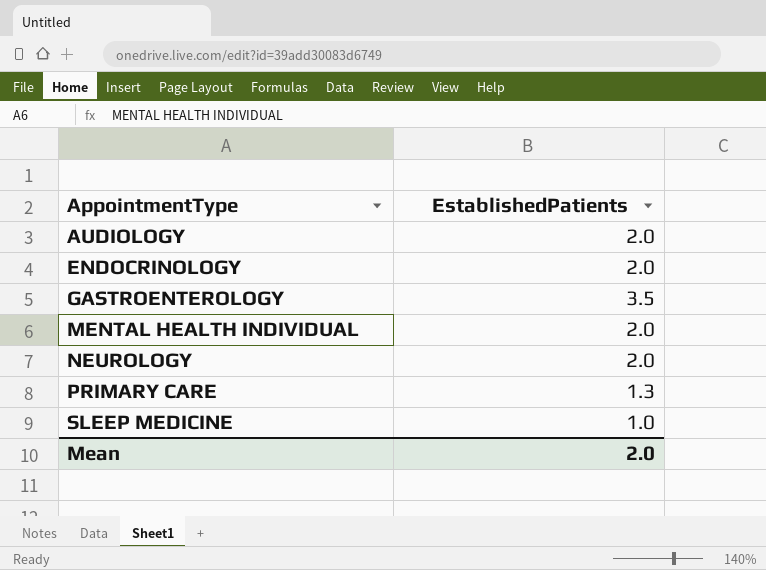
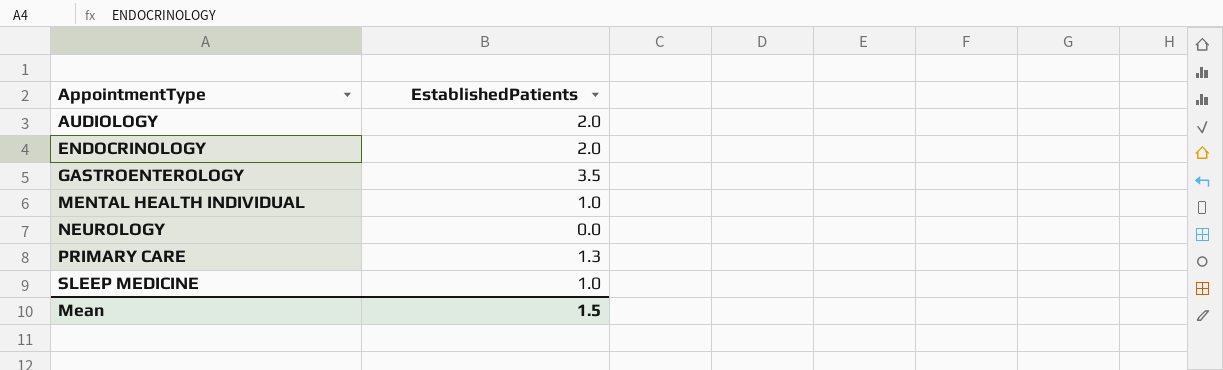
MENTAL HEALTH INDIVIDUAL | EstablishedPatients: 2.0 -> 1.0
NEUROLOGY | EstablishedPatients: 2.0 -> 0.0
Mean | EstablishedPatients: 2.0 -> 1.5

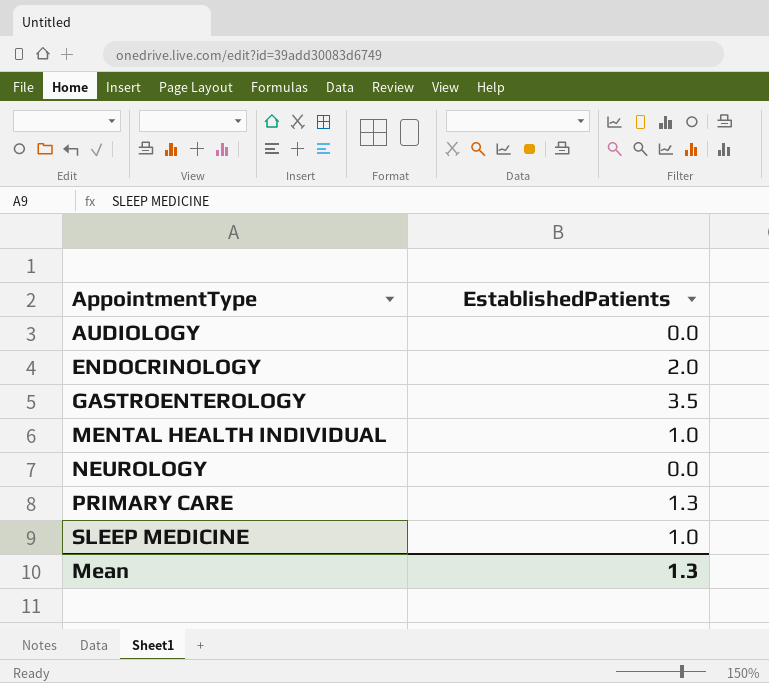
AUDIOLOGY | EstablishedPatients: 2.0 -> 0.0
Mean | EstablishedPatients: 1.5 -> 1.3

